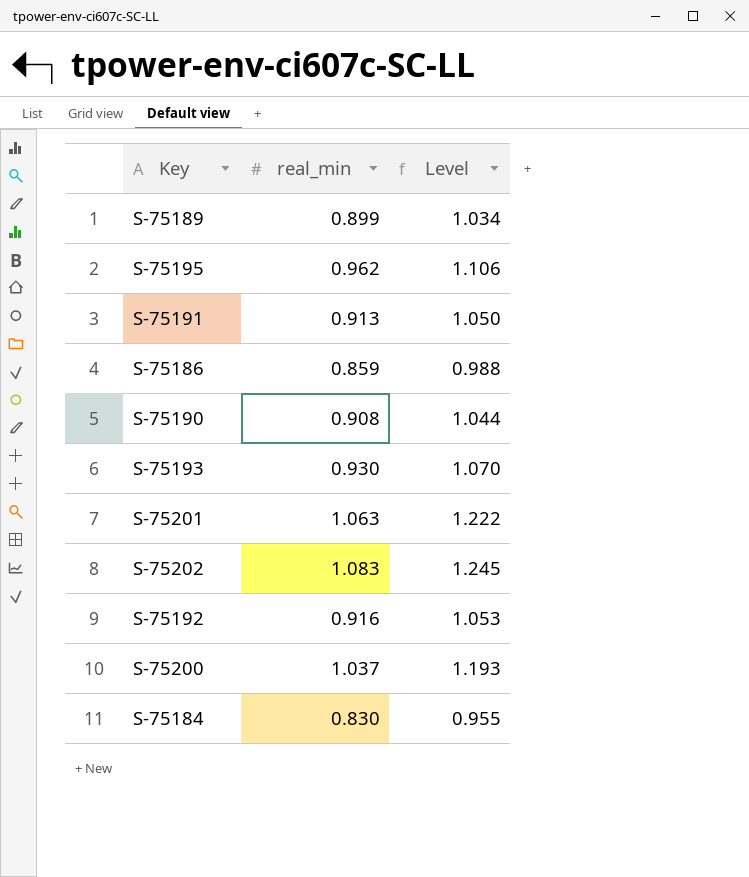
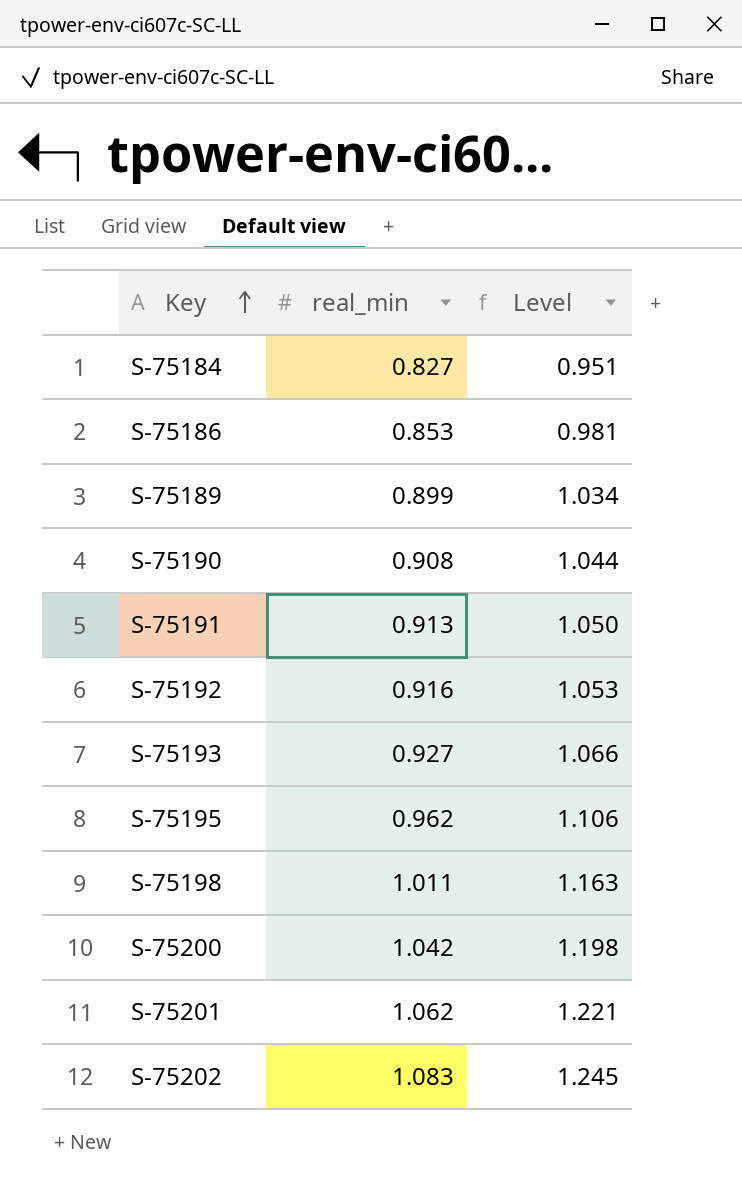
row order: none -> Key ascending
S-75184 | real_min: 0.830 -> 0.827
S-75184 | Level: 0.955 -> 0.951
S-75186 | real_min: 0.859 -> 0.853
S-75186 | Level: 0.988 -> 0.981
S-75193 | real_min: 0.930 -> 0.927
S-75193 | Level: 1.070 -> 1.066
row S-75198: none -> 1.011 | 1.163
S-75200 | real_min: 1.037 -> 1.042
S-75200 | Level: 1.193 -> 1.198
S-75201 | real_min: 1.063 -> 1.062
S-75201 | Level: 1.222 -> 1.221

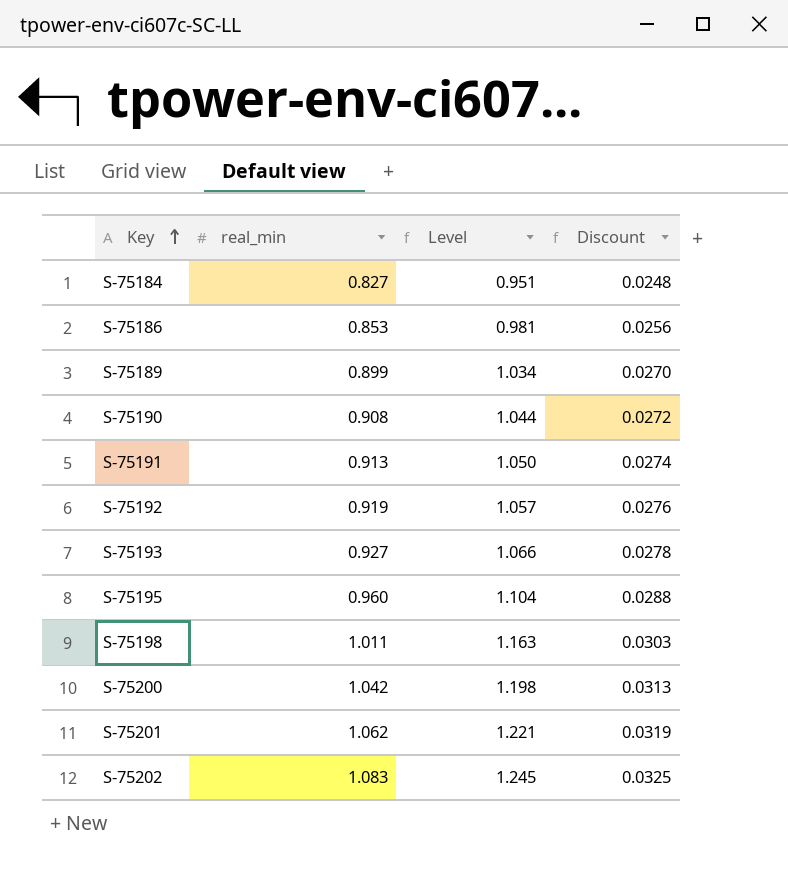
column Discount | formula: none -> [real_min] * 0.03
S-75192 | real_min: 0.916 -> 0.919
S-75192 | Level: 1.053 -> 1.057
S-75195 | real_min: 0.962 -> 0.960
S-75195 | Level: 1.106 -> 1.104

